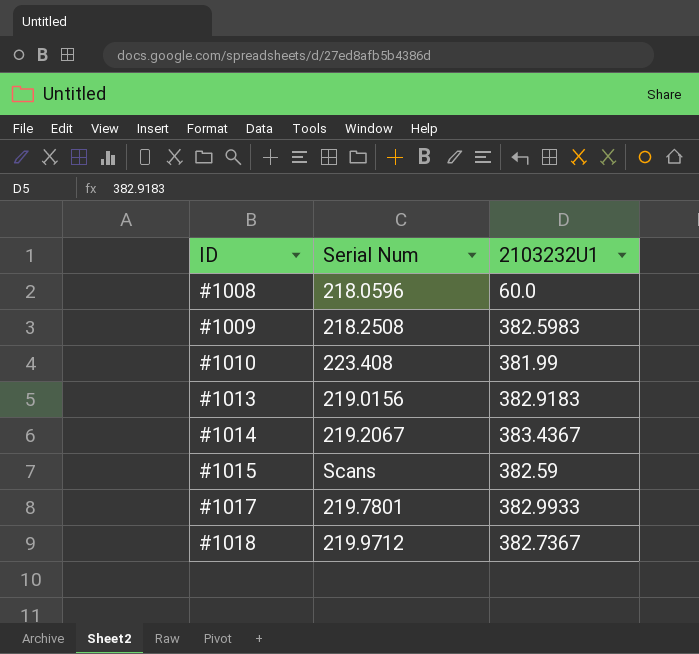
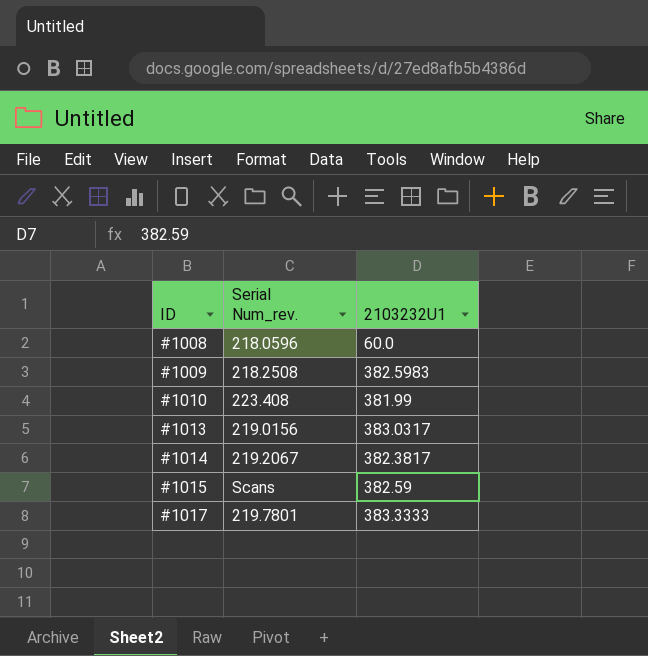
column name: Serial Num -> Serial Num_rev.
row #1018: 219.9712 | 382.7367 -> none
#1013 | 2103232U1: 382.9183 -> 383.0317
#1014 | 2103232U1: 383.4367 -> 382.3817
#1017 | 2103232U1: 382.9933 -> 383.3333

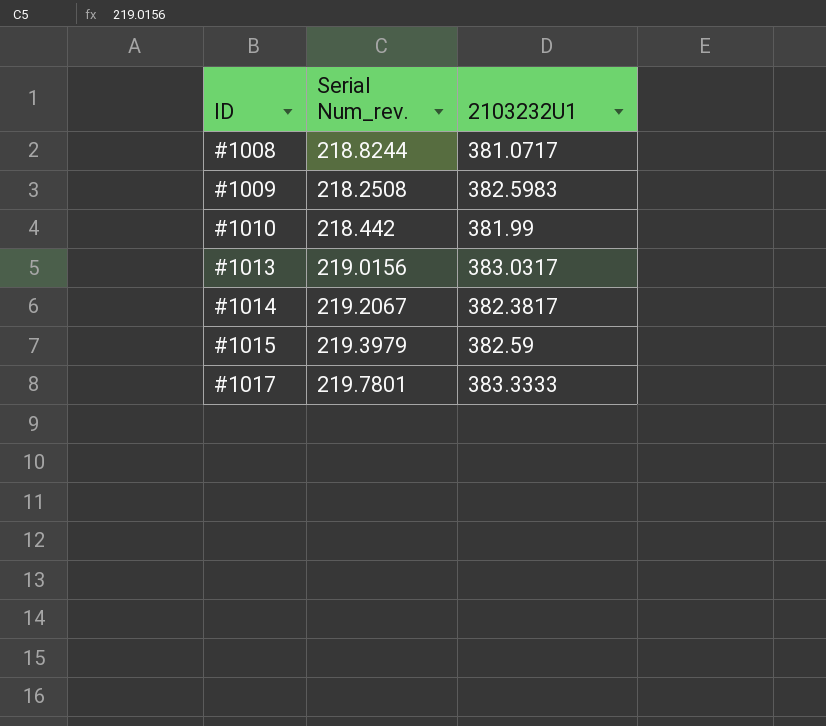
#1008 | Serial Num_rev.: 218.0596 -> 218.8244
#1008 | 2103232U1: 60.0 -> 381.0717
#1010 | Serial Num_rev.: 223.408 -> 218.442
#1015 | Serial Num_rev.: Scans -> 219.3979

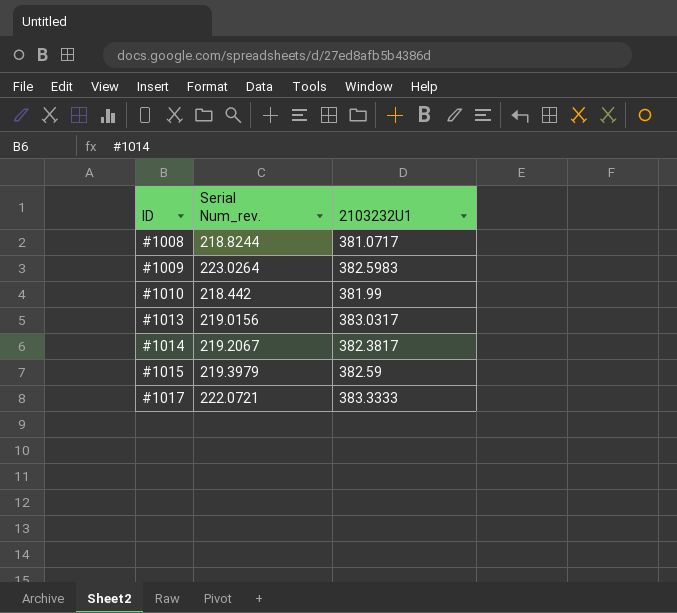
#1009 | Serial Num_rev.: 218.2508 -> 223.0264
#1017 | Serial Num_rev.: 219.7801 -> 222.0721

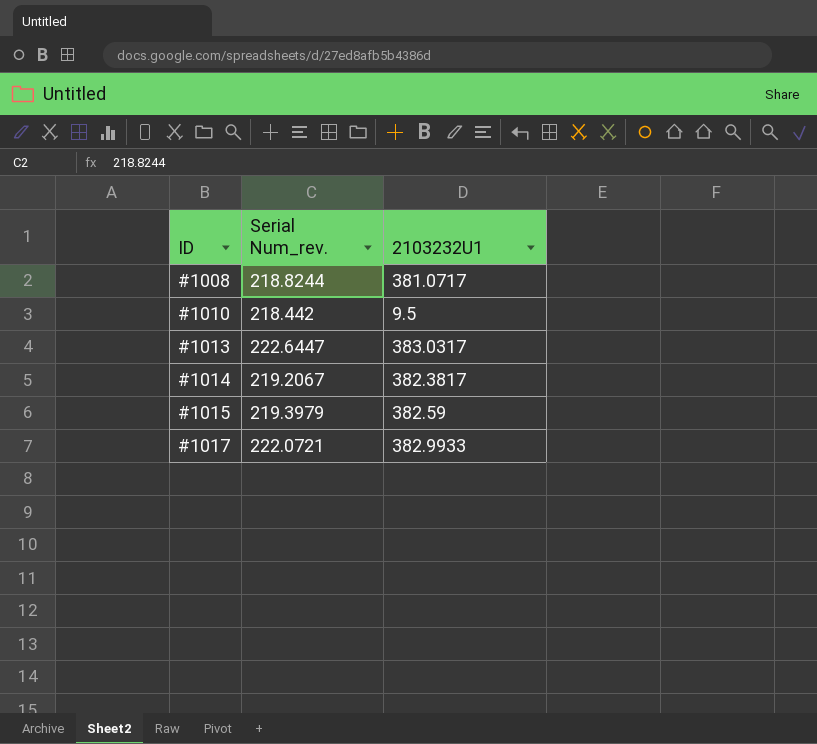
row #1009: 223.0264 | 382.5983 -> none
#1010 | 2103232U1: 381.99 -> 9.5
#1013 | Serial Num_rev.: 219.0156 -> 222.6447
#1017 | 2103232U1: 383.3333 -> 382.9933

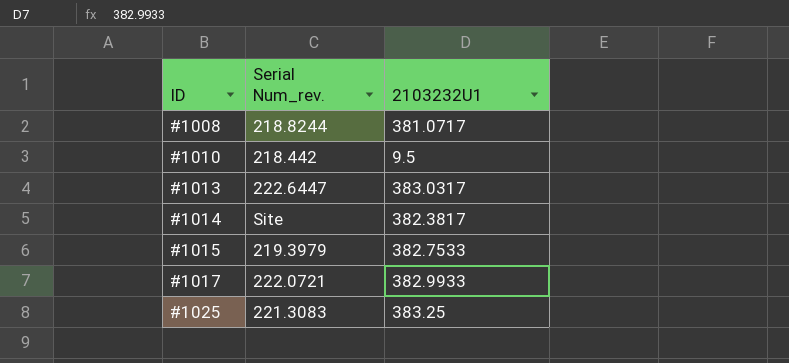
#1014 | Serial Num_rev.: 219.2067 -> Site
#1015 | 2103232U1: 382.59 -> 382.7533
row #1025: none -> 221.3083 | 383.25

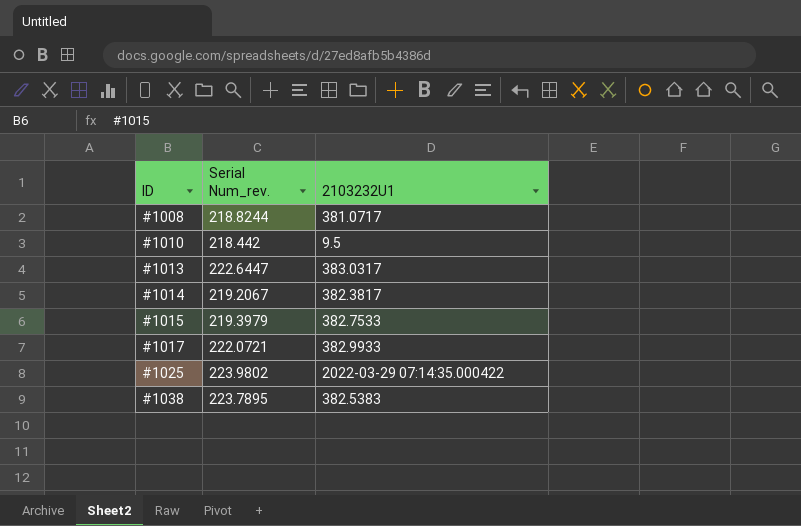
#1014 | Serial Num_rev.: Site -> 219.2067
#1025 | Serial Num_rev.: 221.3083 -> 223.9802
#1025 | 2103232U1: 383.25 -> 2022-03-29 07:14:35.000422
row #1038: none -> 223.7895 | 382.5383

